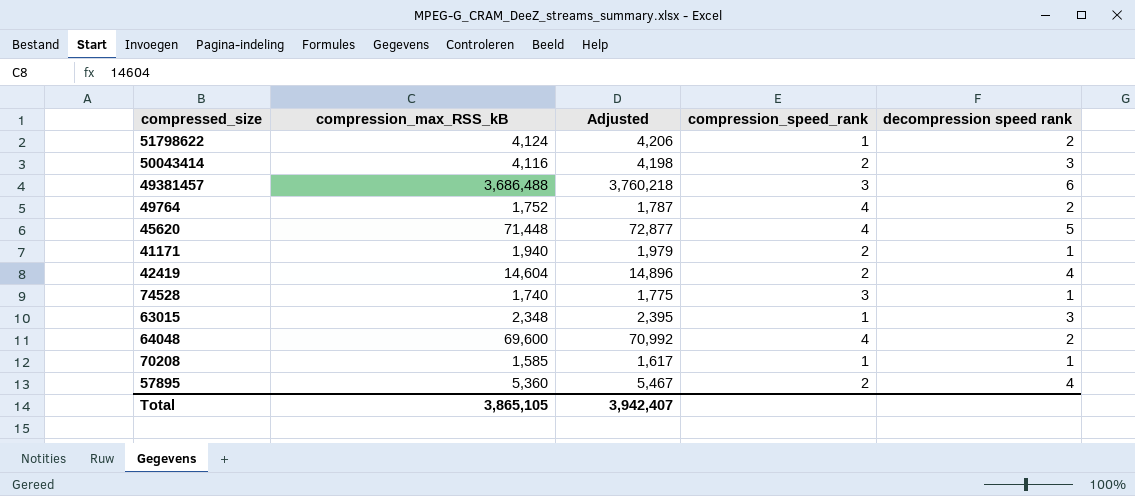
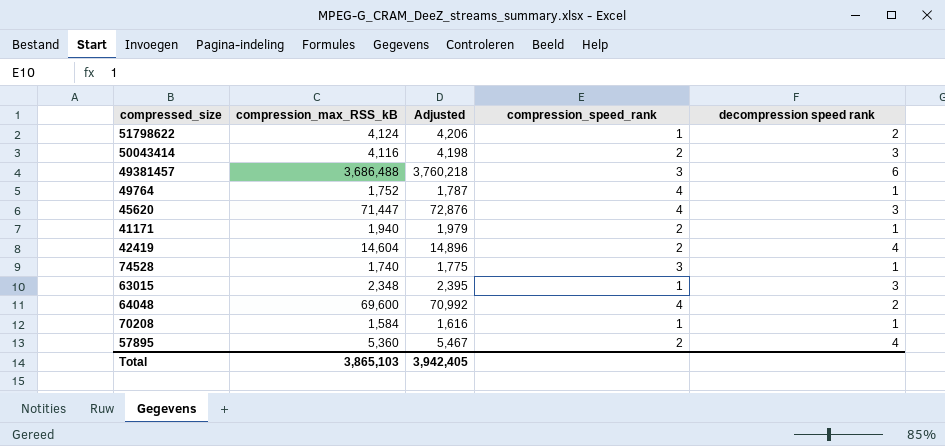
49764 | decompression speed rank: 2 -> 1
45620 | compression_max_RSS_kB: 71,448 -> 71,447
45620 | Adjusted: 72,877 -> 72,876
45620 | decompression speed rank: 5 -> 3
70208 | compression_max_RSS_kB: 1,585 -> 1,584
70208 | Adjusted: 1,617 -> 1,616
Total | compression_max_RSS_kB: 3,865,105 -> 3,865,103
Total | Adjusted: 3,942,407 -> 3,942,405

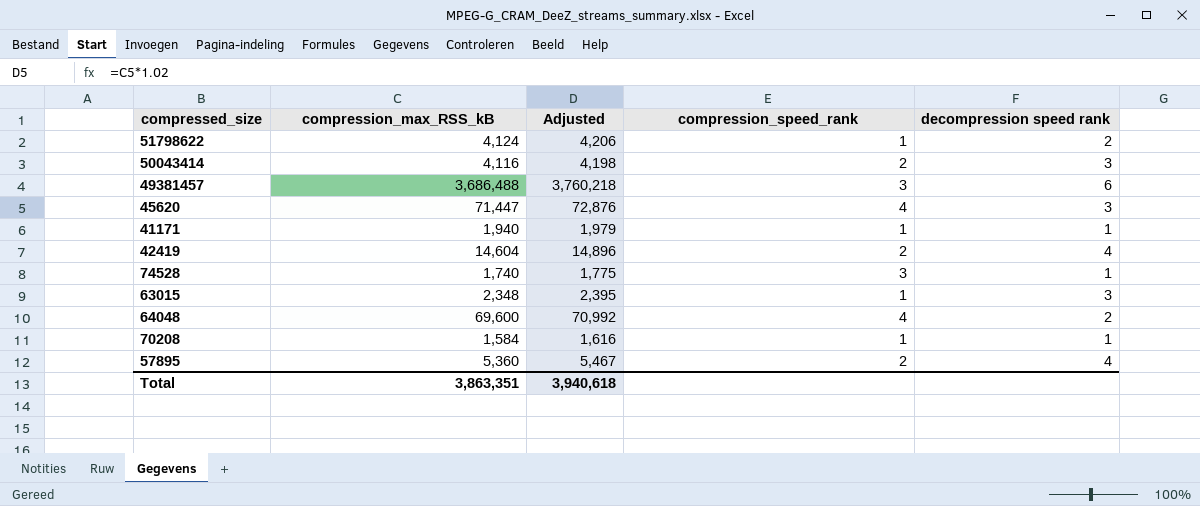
row 49764: 1,752 | 1,787 | 4 | 1 -> none
41171 | compression_speed_rank: 2 -> 1
Total | compression_max_RSS_kB: 3,865,103 -> 3,863,351
Total | Adjusted: 3,942,405 -> 3,940,618

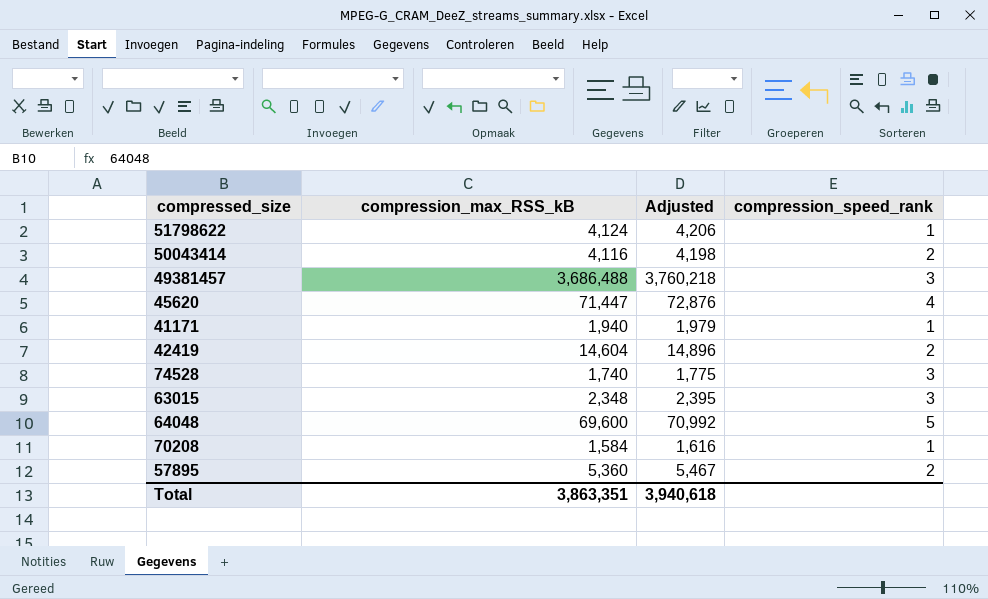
column decompression speed rank | position: 5 -> none
63015 | compression_speed_rank: 1 -> 3
64048 | compression_speed_rank: 4 -> 5

